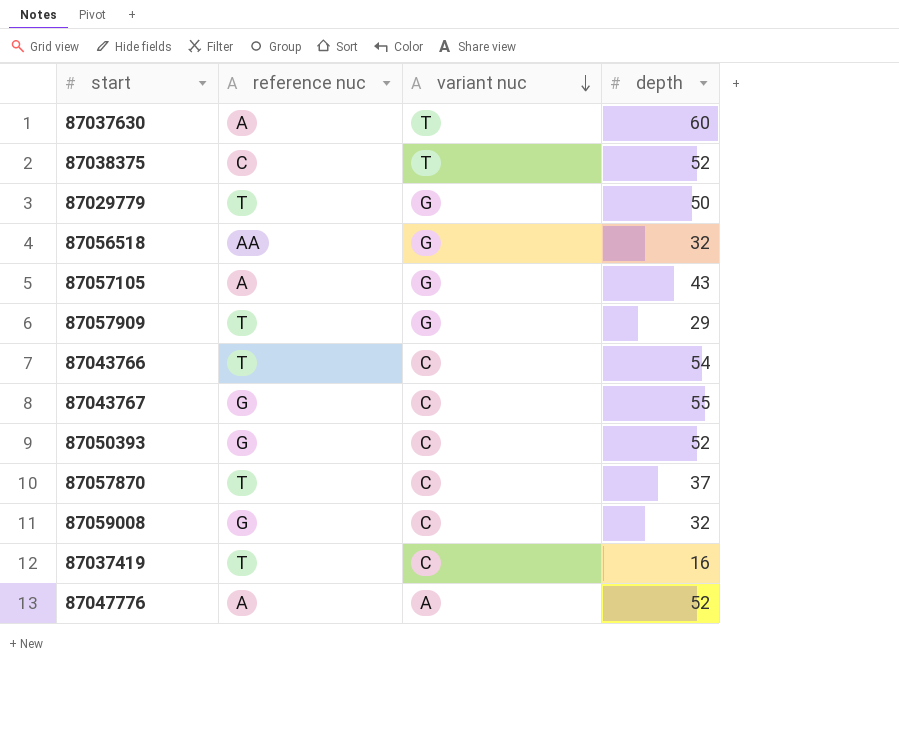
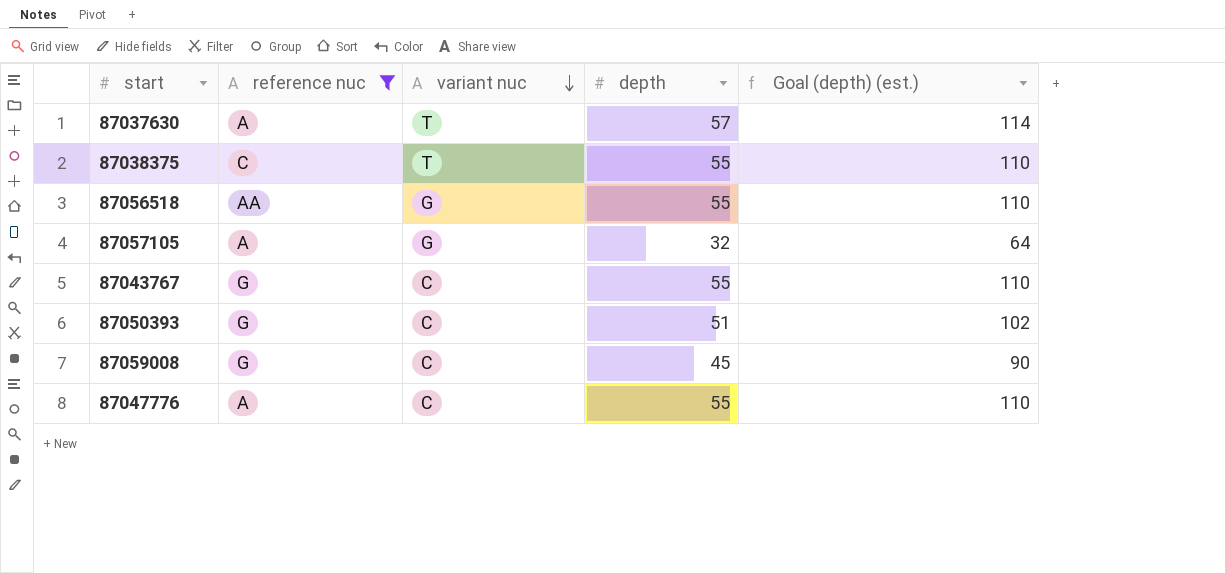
filter: none -> reference nuc != T
column Goal (depth) (est.) | formula: none -> [depth] * 2
87037630 | depth: 60 -> 57
87038375 | depth: 52 -> 55
87056518 | depth: 32 -> 55
87057105 | depth: 43 -> 32
87050393 | depth: 52 -> 51
87059008 | depth: 32 -> 45
87047776 | variant nuc: A -> C
87047776 | depth: 52 -> 55

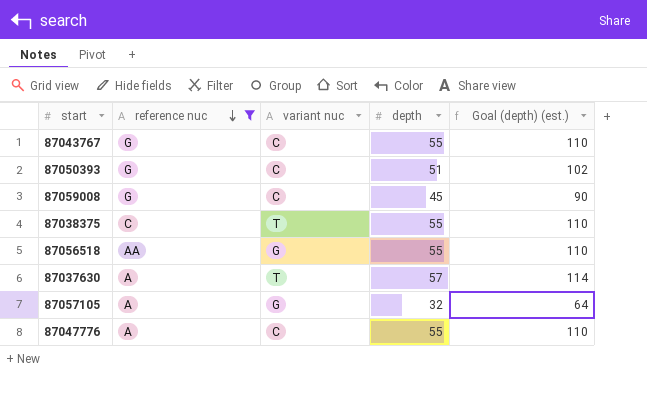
row order: variant nuc descending -> reference nuc descending

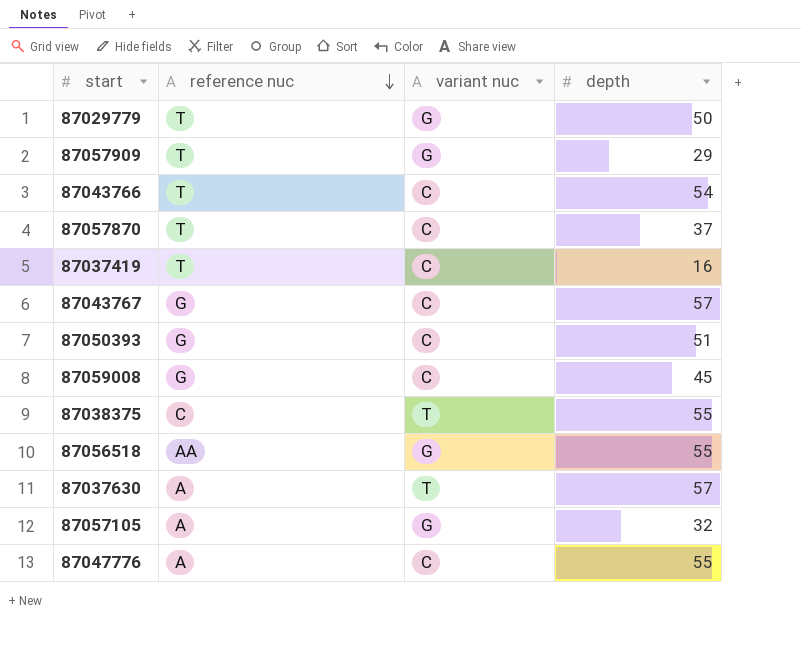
filter: reference nuc != T -> none
column Goal (depth) (est.) | formula: [depth] * 2 -> none
87043767 | depth: 55 -> 57

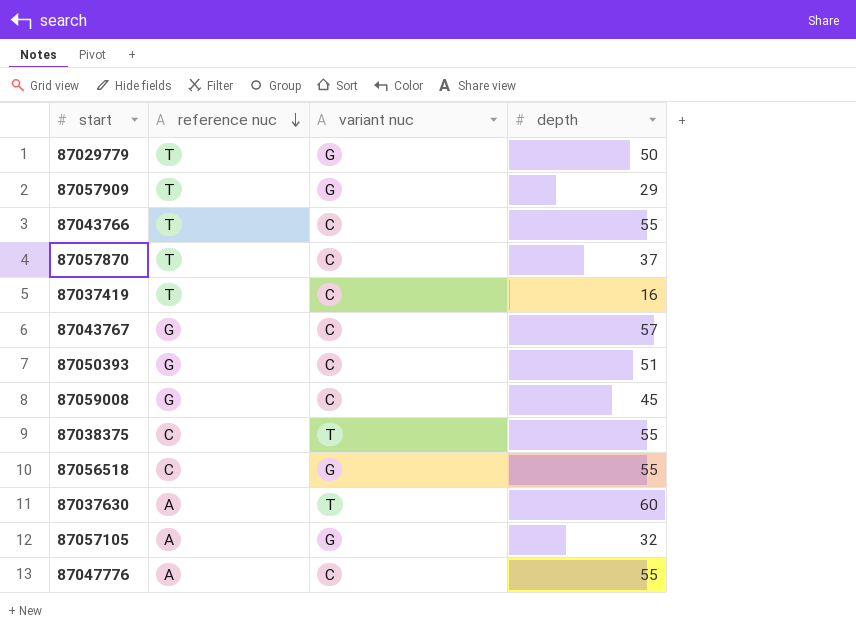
87043766 | depth: 54 -> 55
87056518 | reference nuc: AA -> C
87037630 | depth: 57 -> 60

